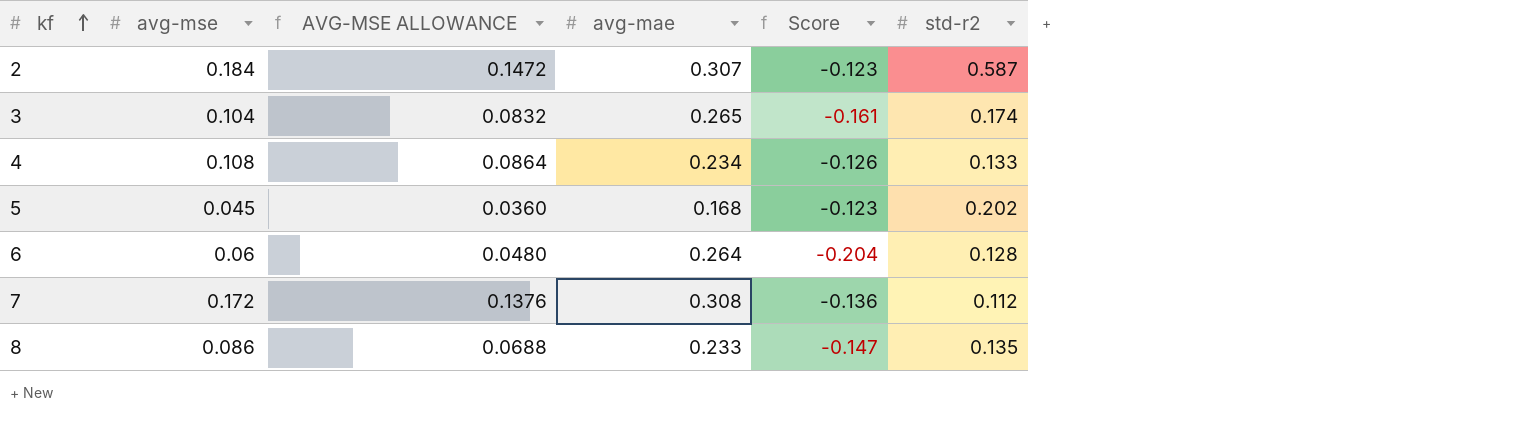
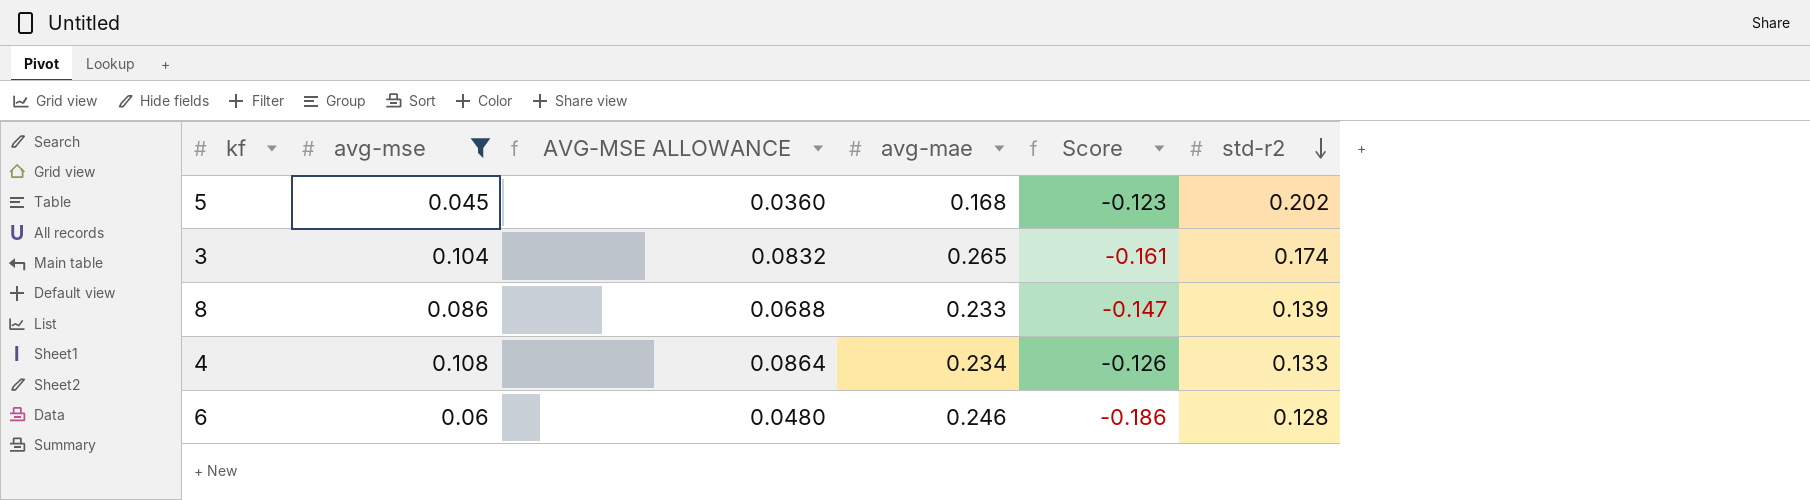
filter: none -> avg-mse <= 0.108
row order: kf ascending -> std-r2 descending
8 | std-r2: 0.135 -> 0.139
6 | avg-mae: 0.264 -> 0.246
6 | Score: -0.204 -> -0.186

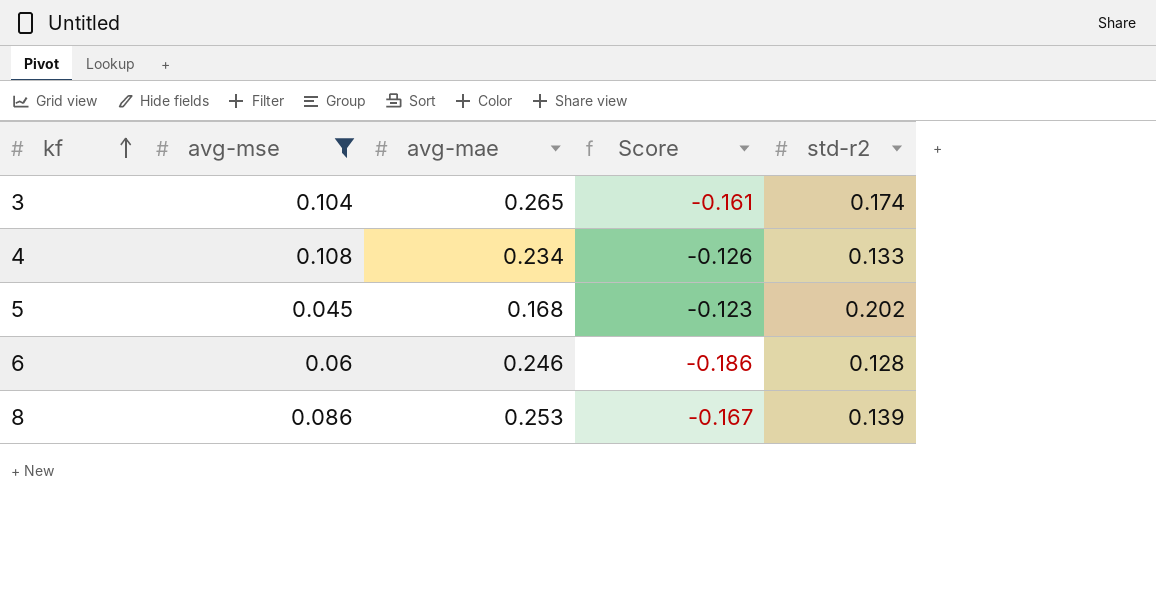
row order: std-r2 descending -> kf ascending
column AVG-MSE ALLOWANCE | formula: [avg-mse] * 0.8 -> none
8 | avg-mae: 0.233 -> 0.253
8 | Score: -0.147 -> -0.167

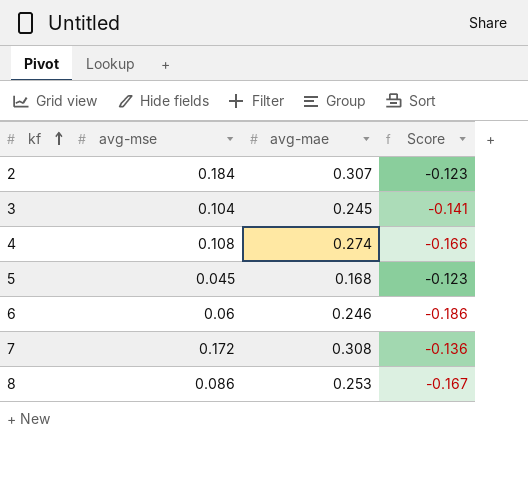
filter: avg-mse <= 0.108 -> none
column std-r2 | position: 5 -> none
3 | avg-mae: 0.265 -> 0.245
3 | Score: -0.161 -> -0.141
4 | avg-mae: 0.234 -> 0.274
4 | Score: -0.126 -> -0.166

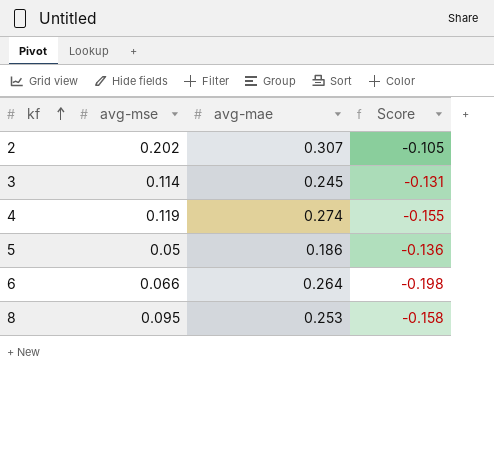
row 7: 0.172 | 0.308 | -0.136 -> none
2 | avg-mse: 0.184 -> 0.202
2 | Score: -0.123 -> -0.105
3 | avg-mse: 0.104 -> 0.114
3 | Score: -0.141 -> -0.131
4 | avg-mse: 0.108 -> 0.119
4 | Score: -0.166 -> -0.155
5 | avg-mse: 0.045 -> 0.05
5 | avg-mae: 0.168 -> 0.186
5 | Score: -0.123 -> -0.136
6 | avg-mse: 0.06 -> 0.066
6 | avg-mae: 0.246 -> 0.264
6 | Score: -0.186 -> -0.198
8 | avg-mse: 0.086 -> 0.095
8 | Score: -0.167 -> -0.158

